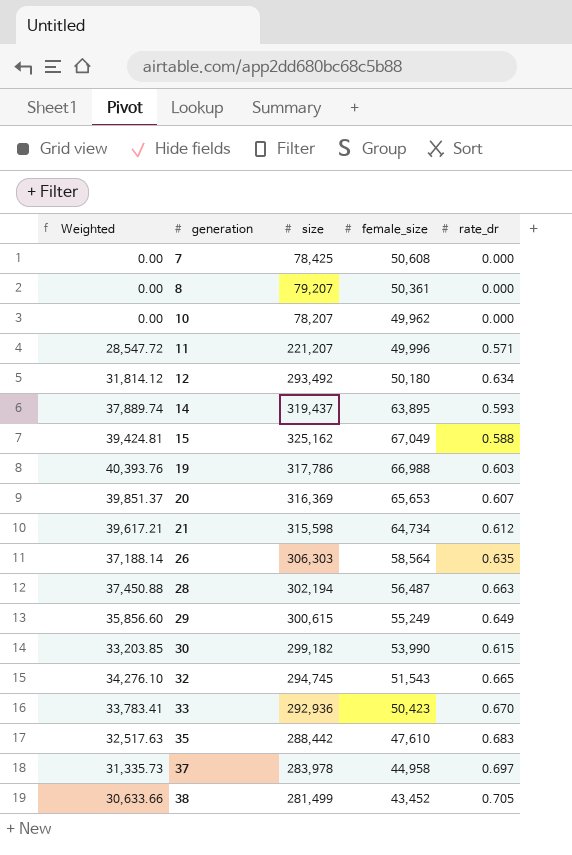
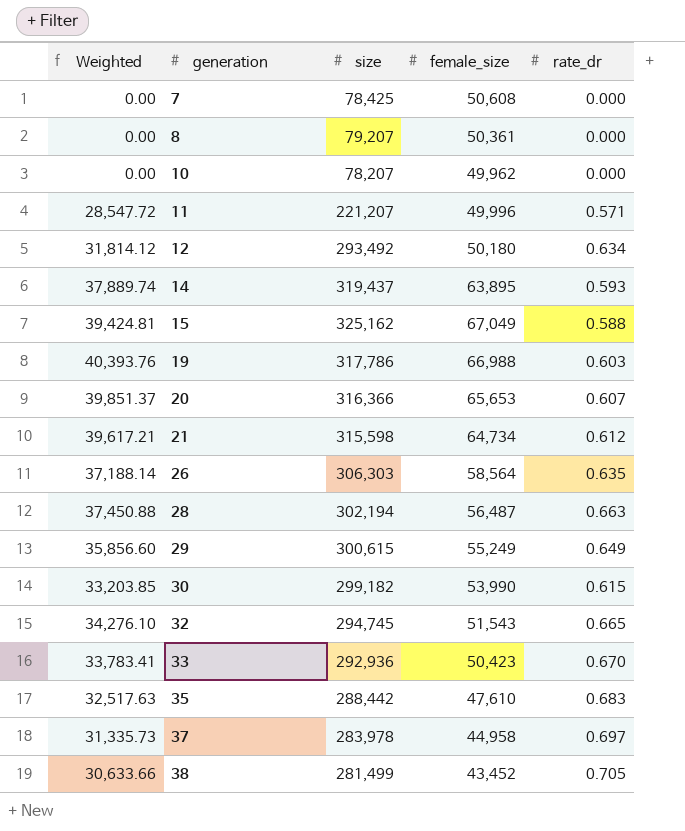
20 | size: 316,369 -> 316,366

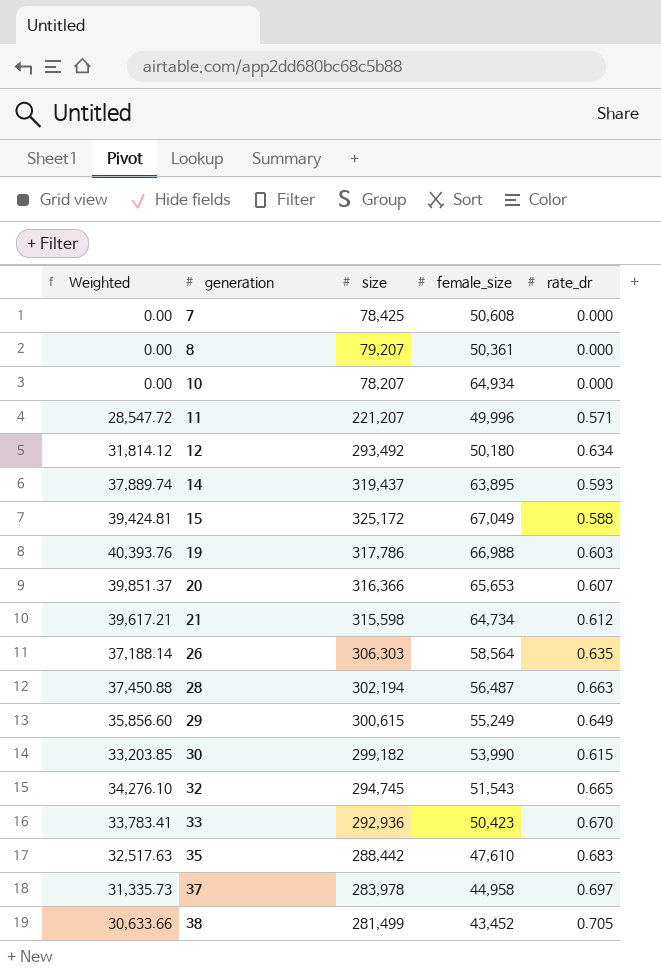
10 | female_size: 49,962 -> 64,934
15 | size: 325,162 -> 325,172

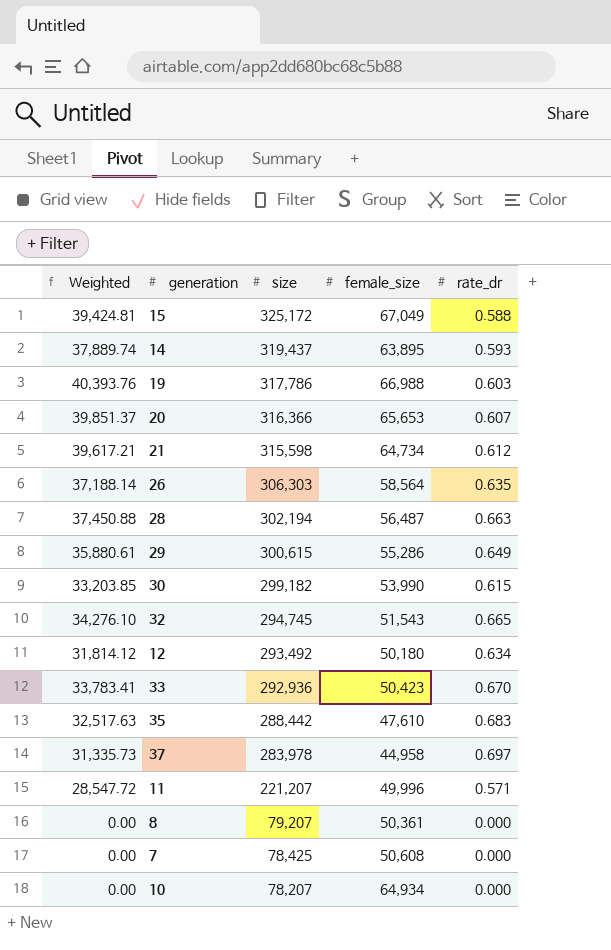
row order: generation ascending -> size descending
row 38: 30,633.66 | 281,499 | 43,452 | 0.705 -> none
29 | Weighted: 35,856.60 -> 35,880.61
29 | female_size: 55,249 -> 55,286

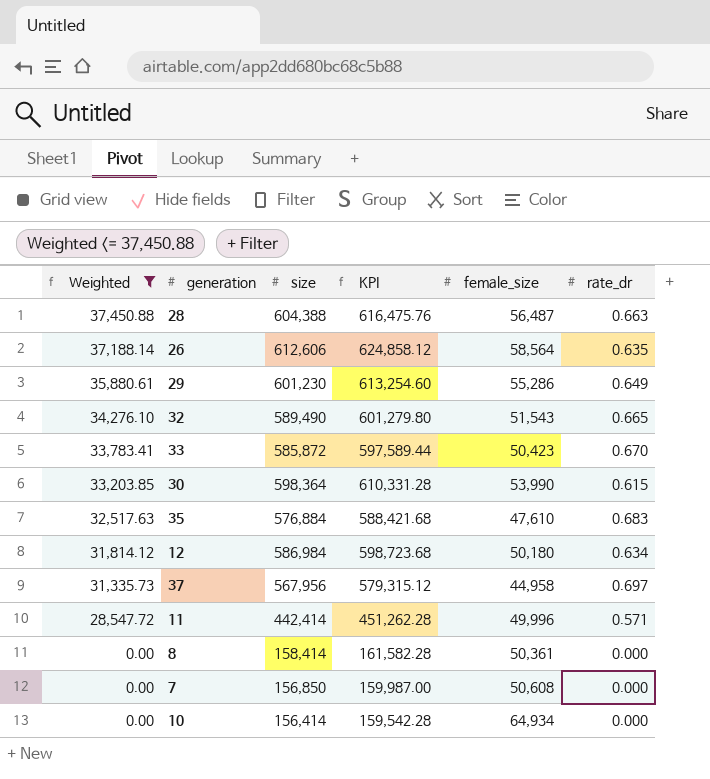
filter: none -> Weighted <= 37,450.88
row order: size descending -> Weighted descending
column KPI | formula: none -> [size] * 1.02
28 | size: 302,194 -> 604,388
26 | size: 306,303 -> 612,606
29 | size: 300,615 -> 601,230
32 | size: 294,745 -> 589,490
33 | size: 292,936 -> 585,872
30 | size: 299,182 -> 598,364
35 | size: 288,442 -> 576,884
12 | size: 293,492 -> 586,984
37 | size: 283,978 -> 567,956
11 | size: 221,207 -> 442,414
8 | size: 79,207 -> 158,414
7 | size: 78,425 -> 156,850
10 | size: 78,207 -> 156,414

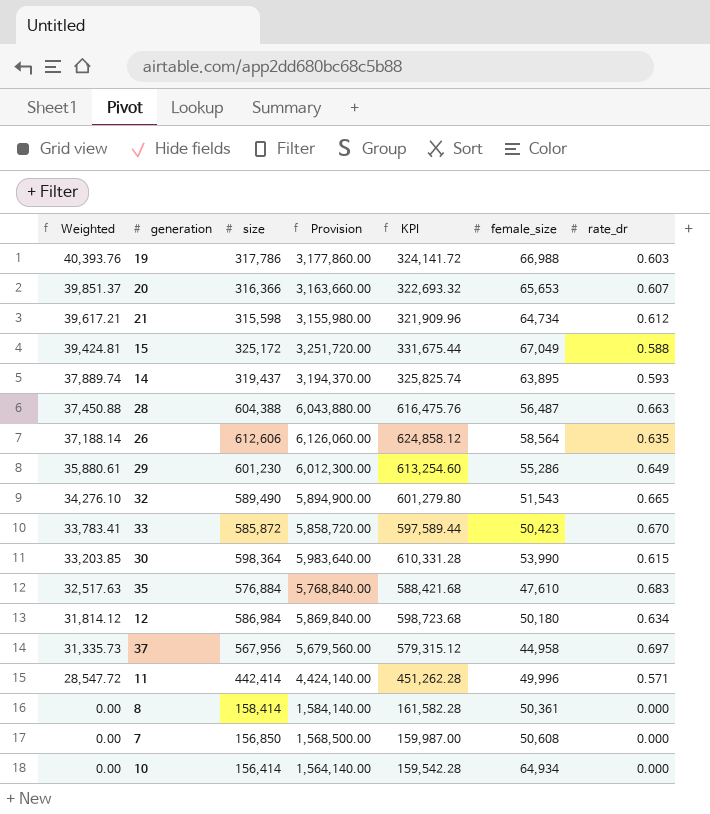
filter: Weighted <= 37,450.88 -> none
column Provision | formula: none -> [size] * 10

